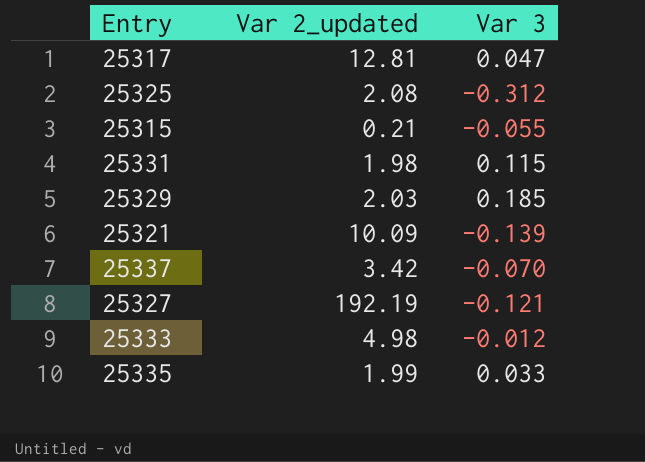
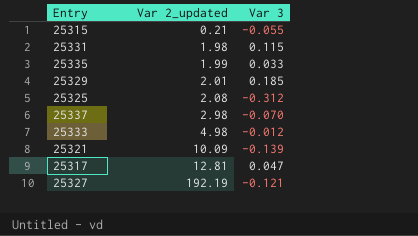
row order: none -> Var 2_updated ascending
25329 | Var 2_updated: 2.03 -> 2.01
25337 | Var 2_updated: 3.42 -> 2.98

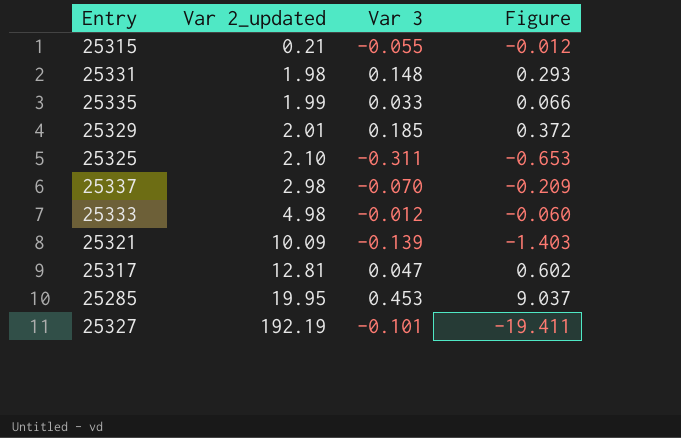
column Figure | formula: none -> [Var 2_updated] * [Var 3]
25331 | Var 3: 0.115 -> 0.148
25325 | Var 2_updated: 2.08 -> 2.10
25325 | Var 3: -0.312 -> -0.311
row 25285: none -> 19.95 | 0.453 | 9.037
25327 | Var 3: -0.121 -> -0.101

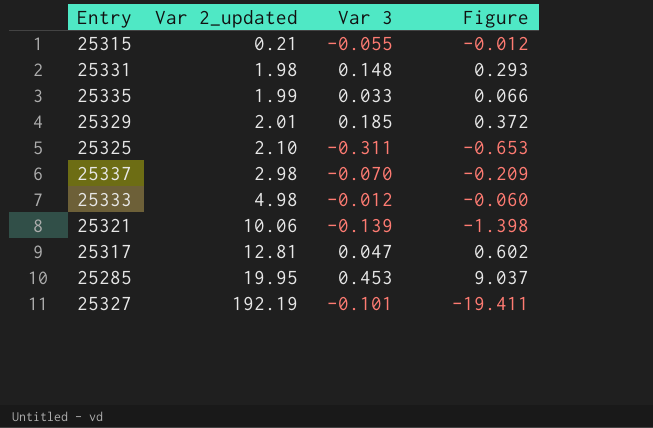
25321 | Var 2_updated: 10.09 -> 10.06
25321 | Figure: -1.403 -> -1.398

